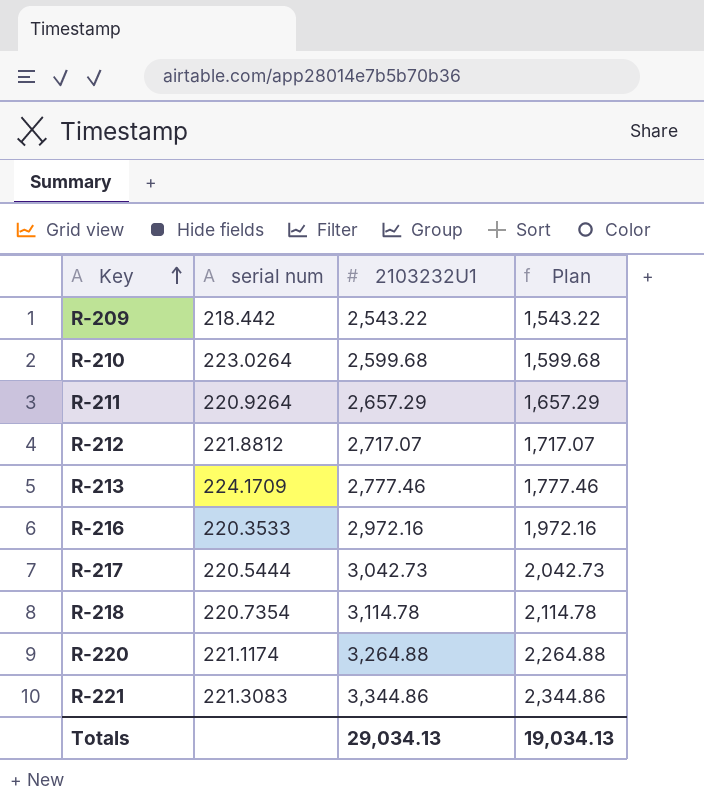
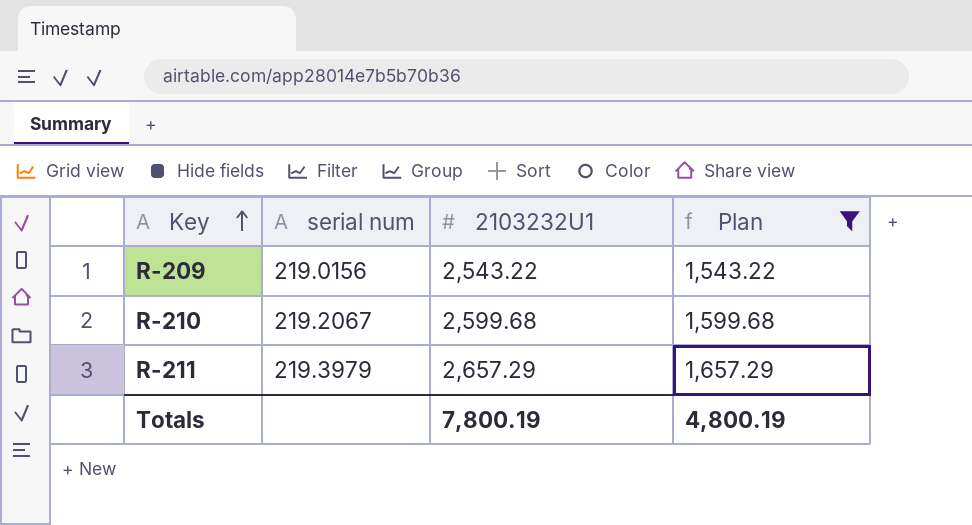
filter: none -> Plan <= 1,657.29
R-209 | serial num: 218.442 -> 219.0156
R-210 | serial num: 223.0264 -> 219.2067
R-211 | serial num: 220.9264 -> 219.3979
Totals | 2103232U1: 29,034.13 -> 7,800.19
Totals | Plan: 19,034.13 -> 4,800.19

